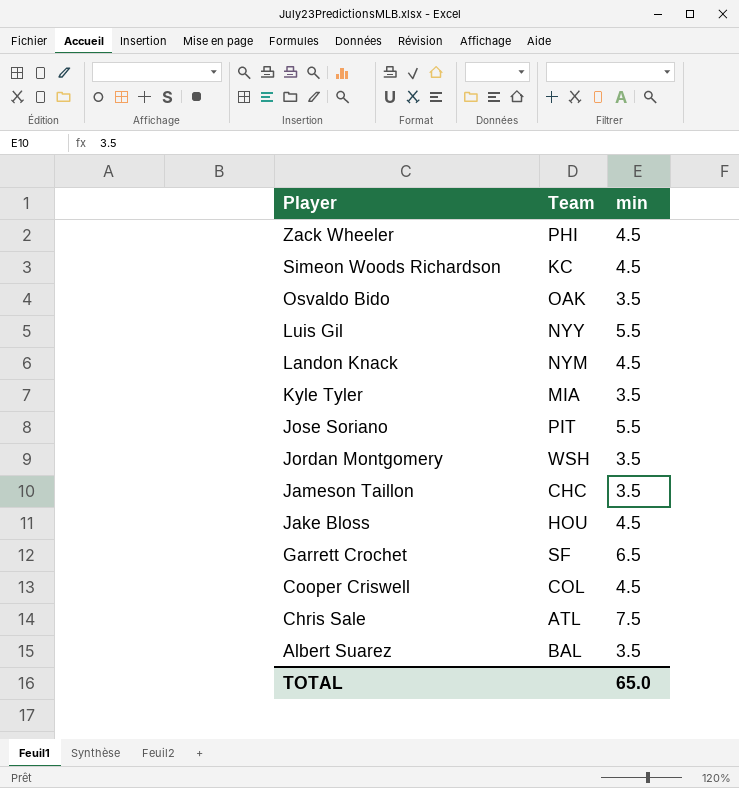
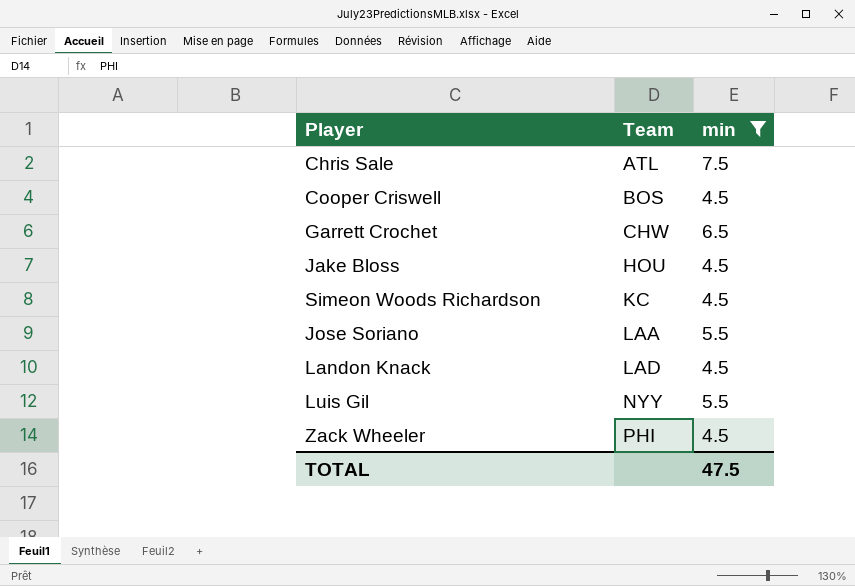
filter: none -> min != 3.5
row order: Player descending -> Team ascending
Cooper Criswell | Team: COL -> BOS
Garrett Crochet | Team: SF -> CHW
Jose Soriano | Team: PIT -> LAA
Landon Knack | Team: NYM -> LAD
TOTAL | min: 65.0 -> 47.5

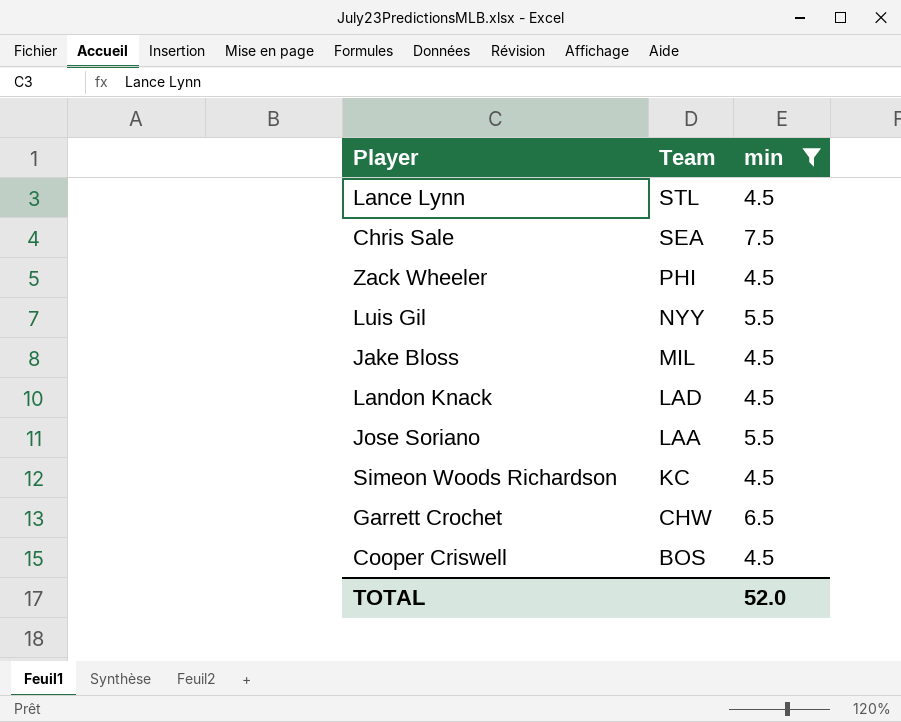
row order: Team ascending -> Team descending
row Lance Lynn: none -> STL | 4.5
Chris Sale | Team: ATL -> SEA
Jake Bloss | Team: HOU -> MIL
TOTAL | min: 47.5 -> 52.0

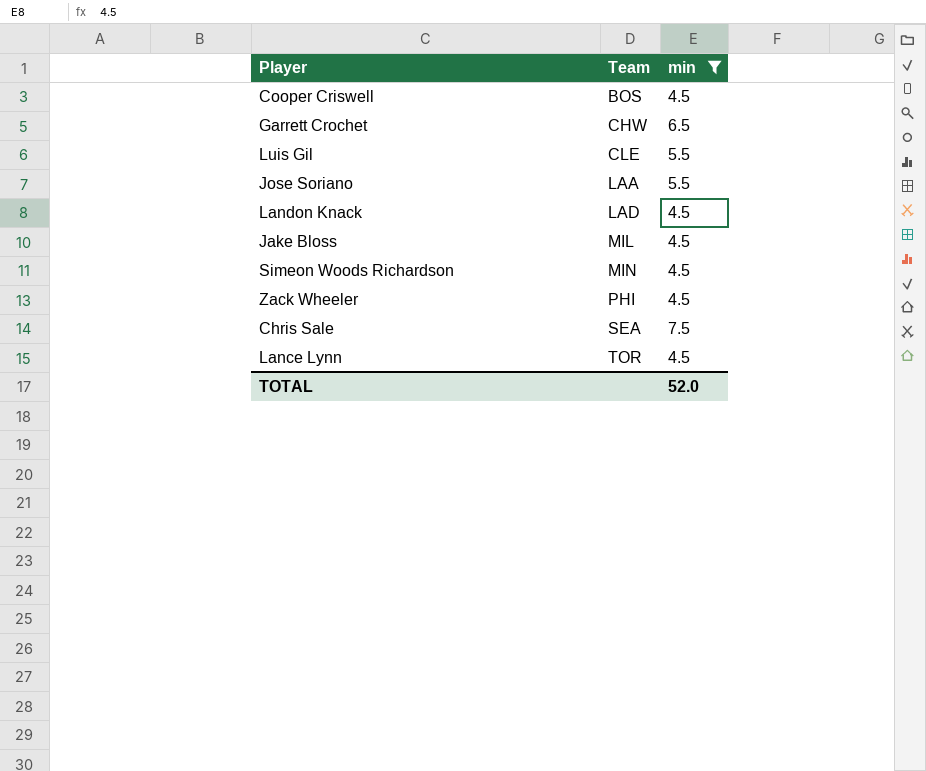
row order: Team descending -> Team ascending
Luis Gil | Team: NYY -> CLE
Simeon Woods Richardson | Team: KC -> MIN
Lance Lynn | Team: STL -> TOR

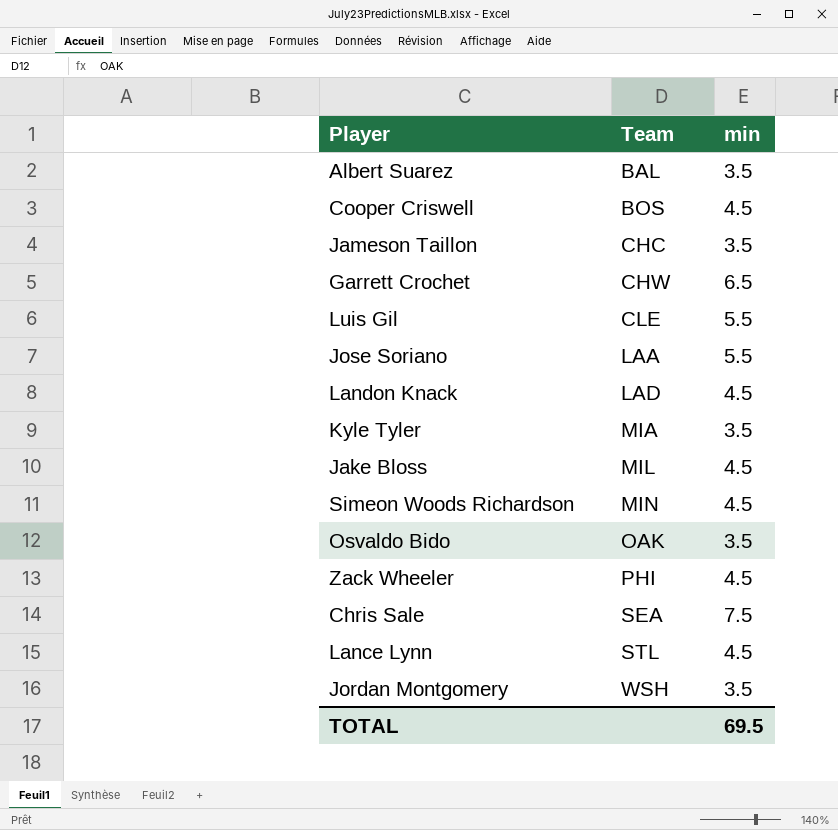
filter: min != 3.5 -> none
Lance Lynn | Team: TOR -> STL
TOTAL | min: 52.0 -> 69.5

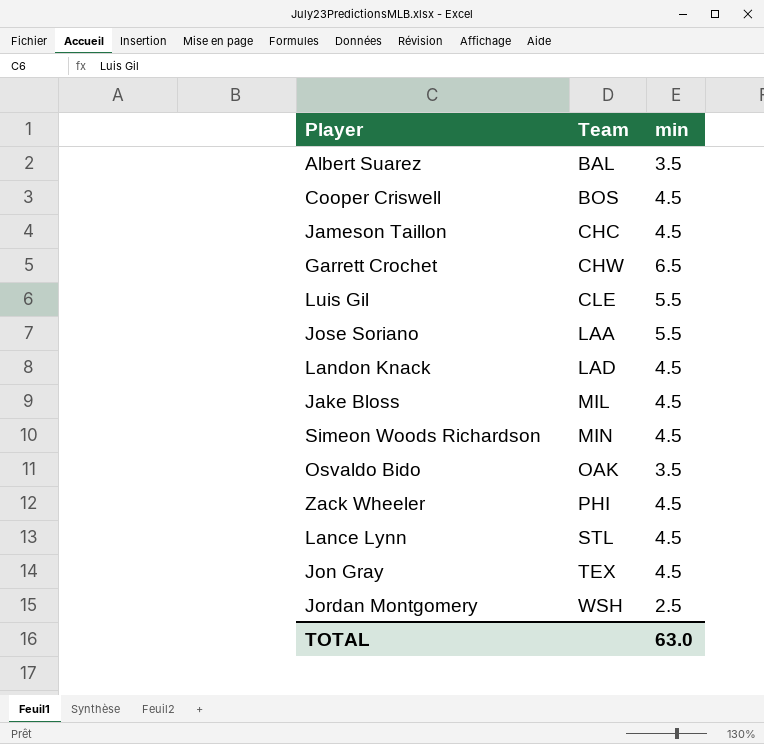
row Kyle Tyler: MIA | 3.5 -> none
row Chris Sale: SEA | 7.5 -> none
Jameson Taillon | min: 3.5 -> 4.5
row Jon Gray: none -> TEX | 4.5
Jordan Montgomery | min: 3.5 -> 2.5
TOTAL | min: 69.5 -> 63.0

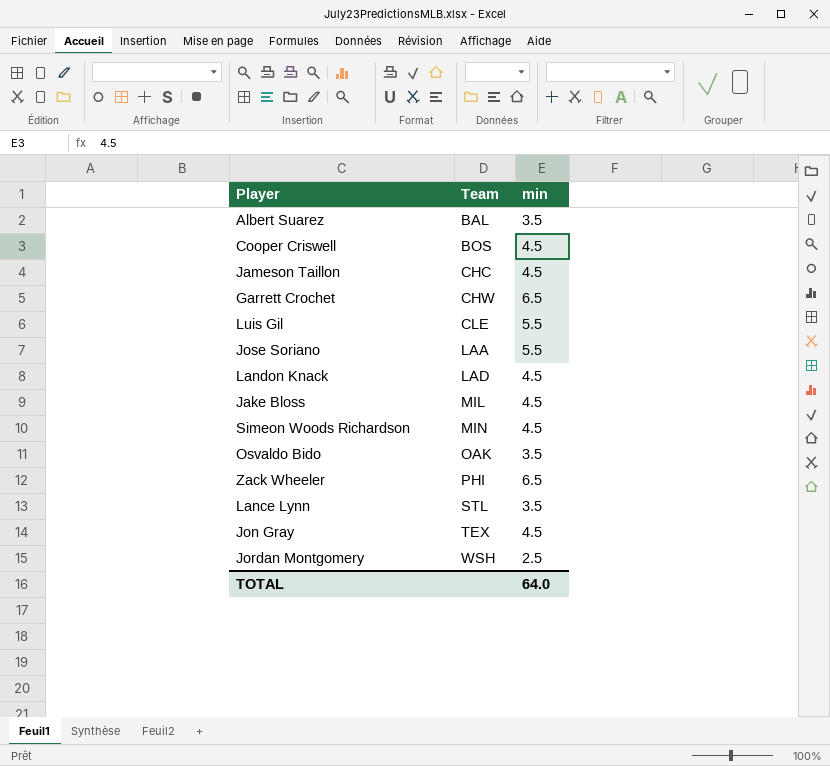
Zack Wheeler | min: 4.5 -> 6.5
Lance Lynn | min: 4.5 -> 3.5
TOTAL | min: 63.0 -> 64.0

